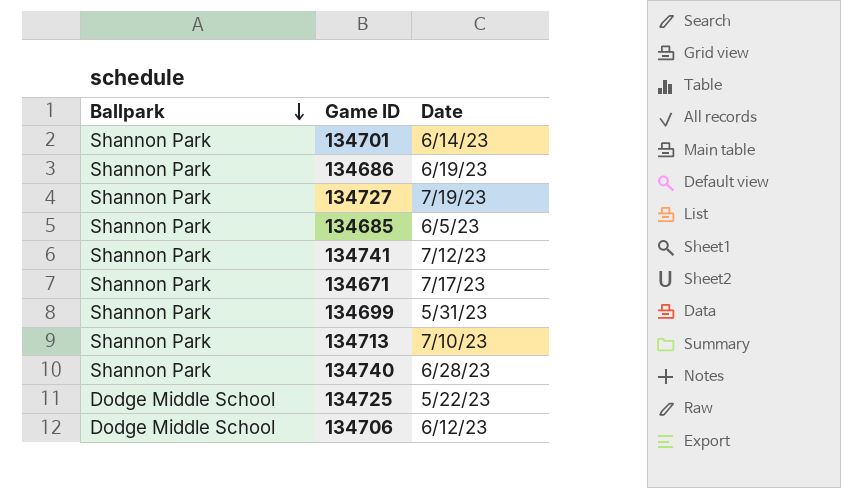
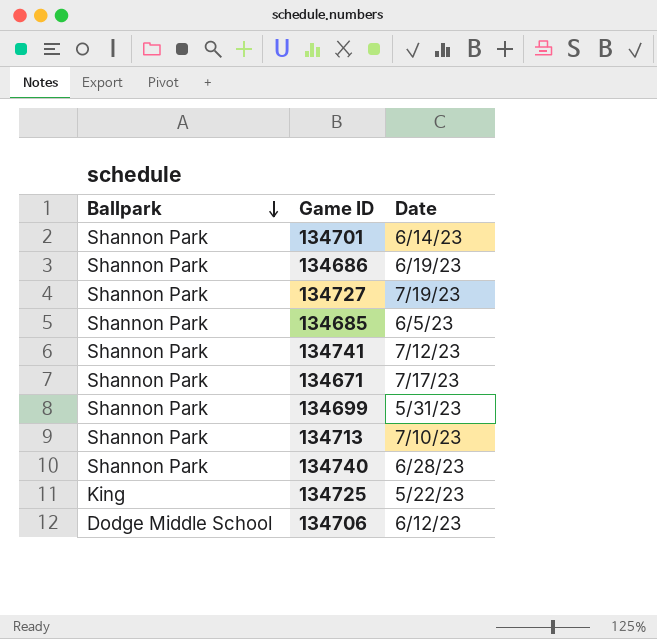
134725 | Ballpark: Dodge Middle School -> King

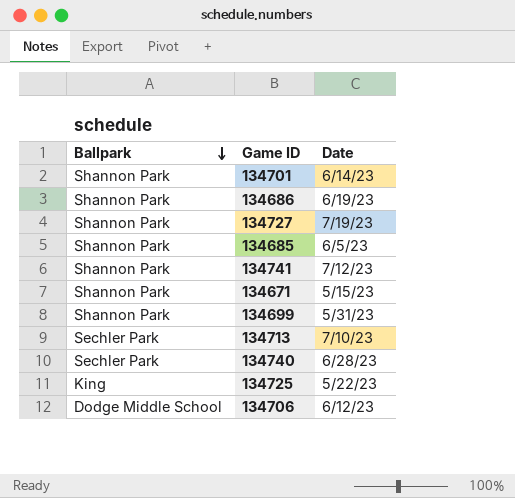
134671 | Date: 7/17/23 -> 5/15/23
134713 | Ballpark: Shannon Park -> Sechler Park
134740 | Ballpark: Shannon Park -> Sechler Park

